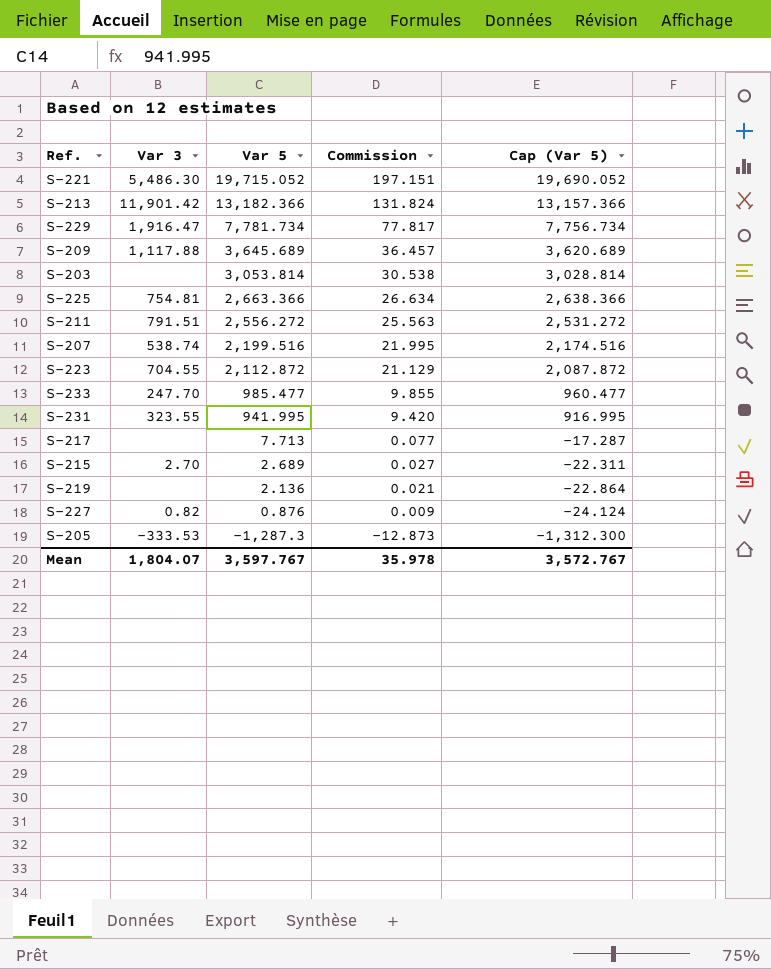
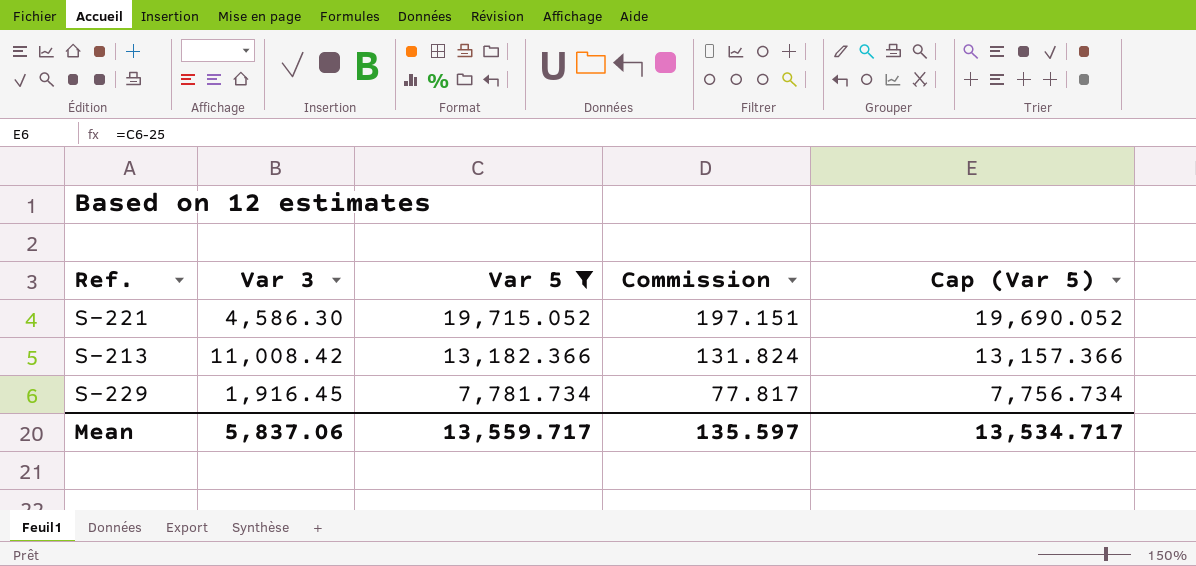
filter: none -> Var 5 >= 7,781.734
S-221 | Var 3: 5,486.30 -> 4,586.30
S-213 | Var 3: 11,901.42 -> 11,008.42
S-229 | Var 3: 1,916.47 -> 1,916.45
Mean | Var 3: 1,804.07 -> 5,837.06
Mean | Var 5: 3,597.767 -> 13,559.717
Mean | Commission: 35.978 -> 135.597
Mean | Cap (Var 5): 3,572.767 -> 13,534.717

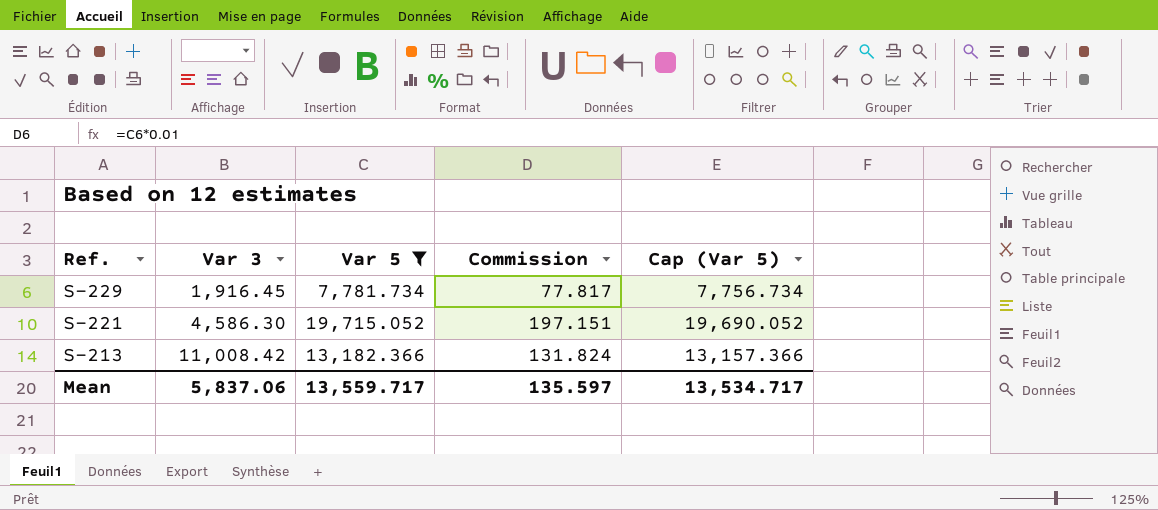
row order: Var 5 descending -> Ref. descending

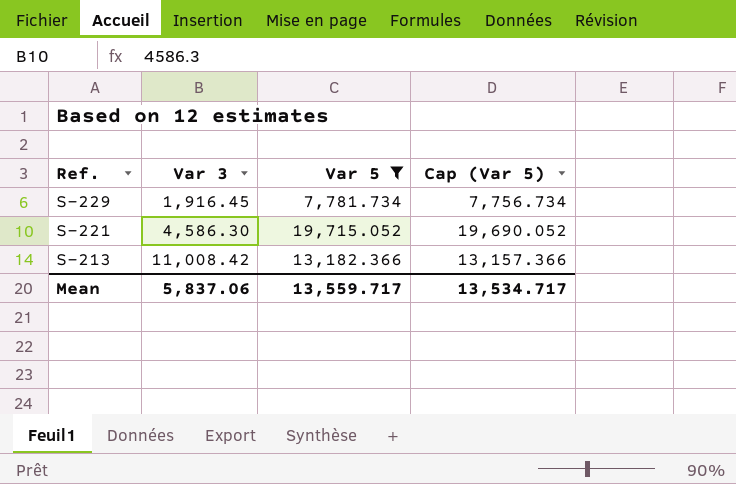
column Commission | formula: [Var 5] * 0.01 -> none

